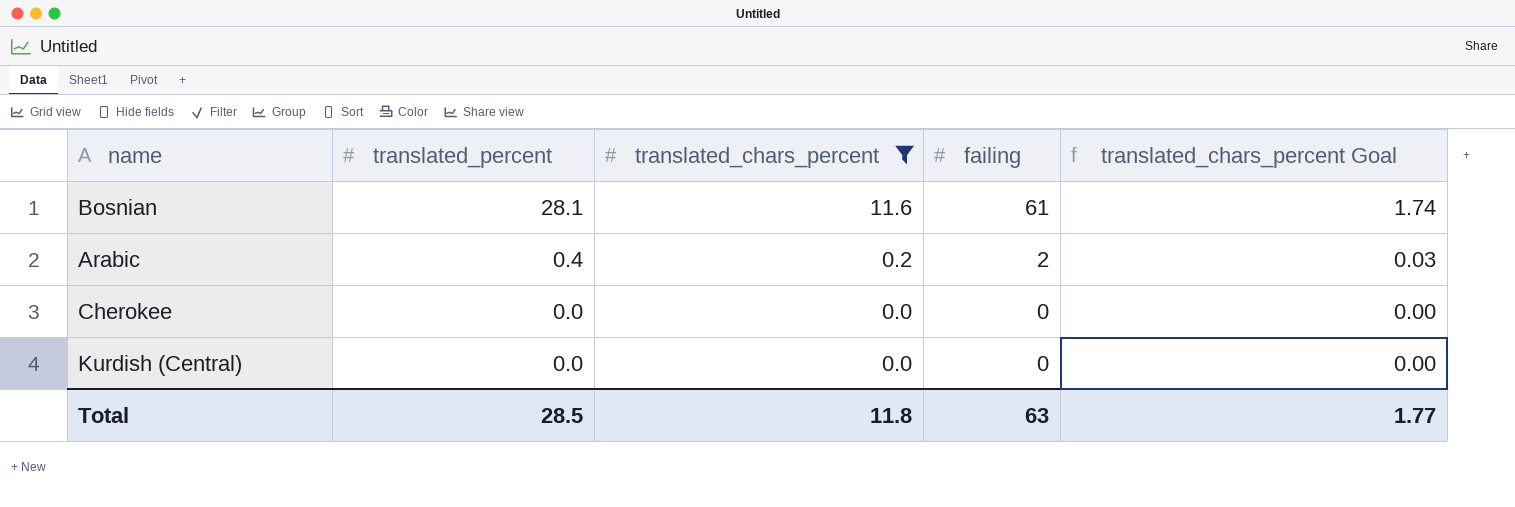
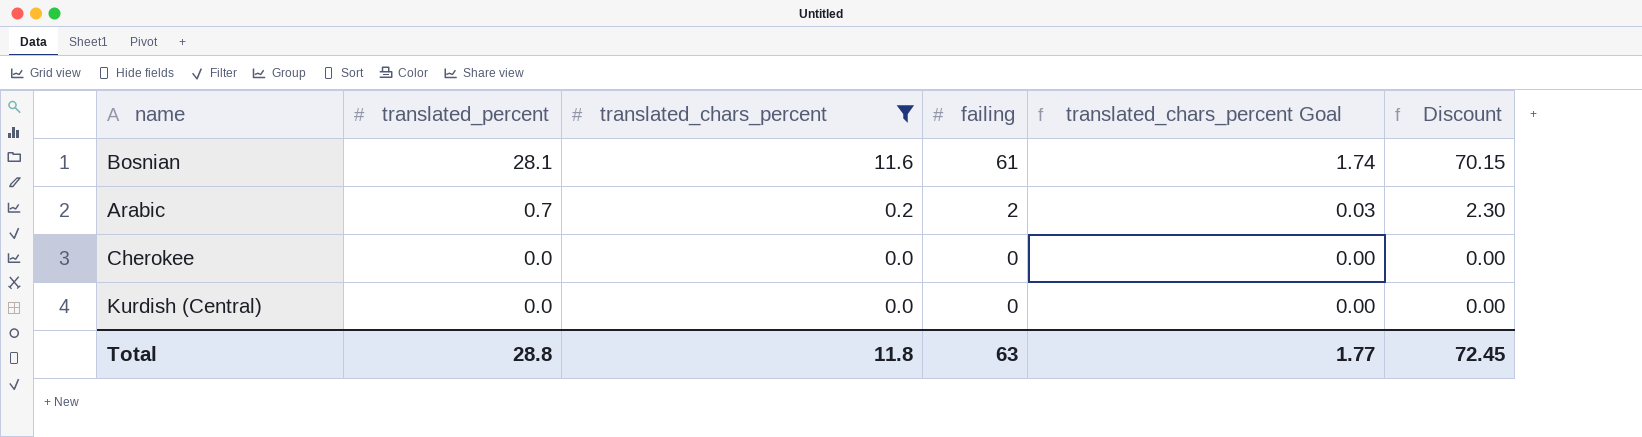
column Discount | formula: none -> [failing] * 1.15
Arabic | translated_percent: 0.4 -> 0.7
Total | translated_percent: 28.5 -> 28.8

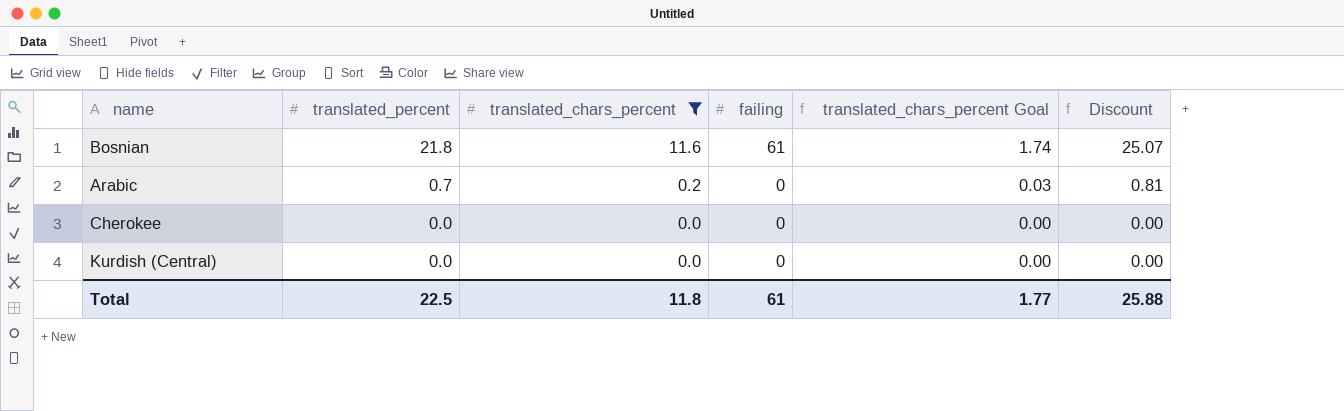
column Discount | formula: [failing] * 1.15 -> [translated_percent] * 1.15
Bosnian | translated_percent: 28.1 -> 21.8
Arabic | failing: 2 -> 0
Total | translated_percent: 28.8 -> 22.5
Total | failing: 63 -> 61
Total | Discount: 72.45 -> 25.88

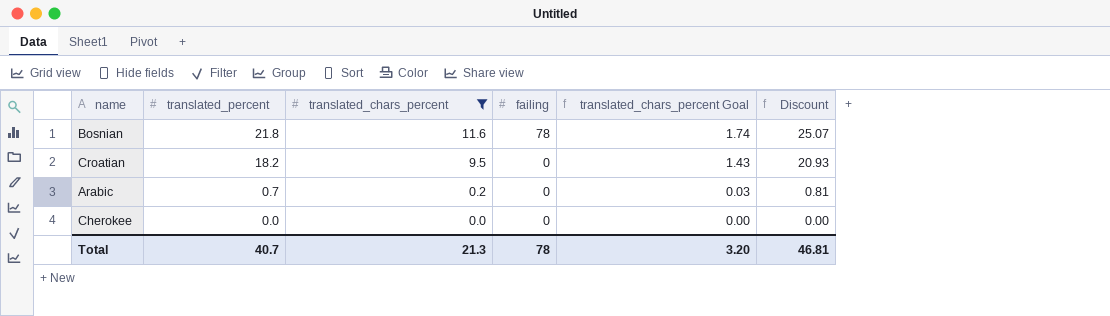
row Kurdish (Central): 0.0 | 0.0 | 0 | 0.00 | 0.00 -> none
Bosnian | failing: 61 -> 78
row Croatian: none -> 18.2 | 9.5 | 0 | 1.43 | 20.93
Total | translated_percent: 22.5 -> 40.7
Total | translated_chars_percent: 11.8 -> 21.3
Total | failing: 61 -> 78
Total | translated_chars_percent Goal: 1.77 -> 3.20
Total | Discount: 25.88 -> 46.81

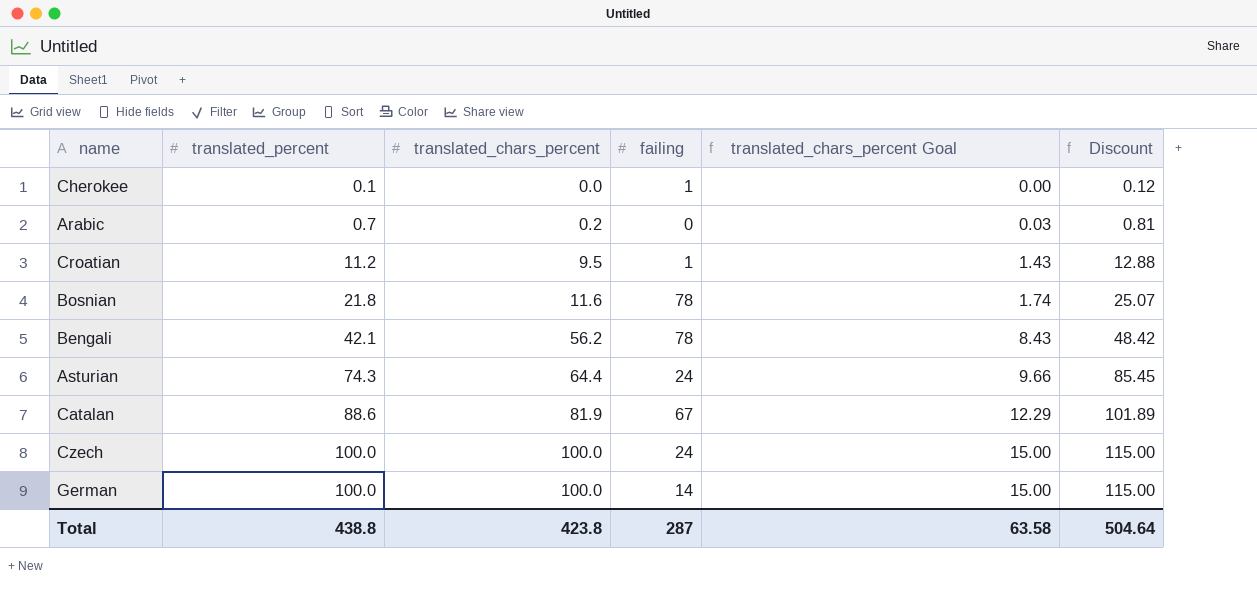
filter: translated_chars_percent <= 11.6 -> none
row order: translated_percent descending -> translated_percent ascending
Cherokee | translated_percent: 0.0 -> 0.1
Cherokee | failing: 0 -> 1
Cherokee | Discount: 0.00 -> 0.12
Croatian | translated_percent: 18.2 -> 11.2
Croatian | failing: 0 -> 1
Croatian | Discount: 20.93 -> 12.88
Total | translated_percent: 40.7 -> 438.8
Total | translated_chars_percent: 21.3 -> 423.8
Total | failing: 78 -> 287
Total | translated_chars_percent Goal: 3.20 -> 63.58
Total | Discount: 46.81 -> 504.64

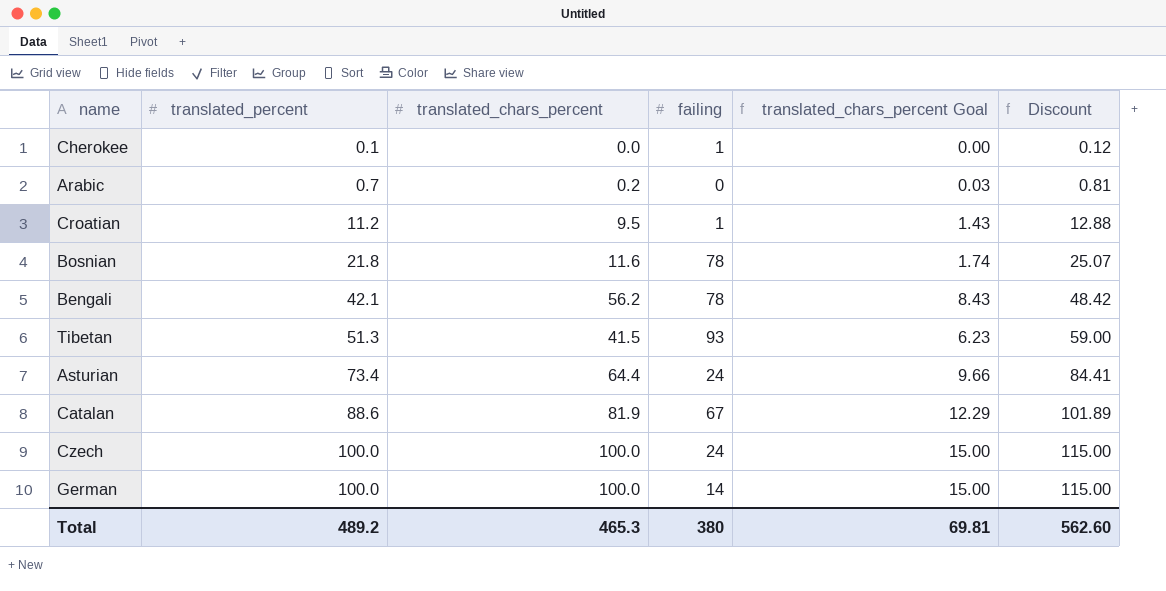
row Tibetan: none -> 51.3 | 41.5 | 93 | 6.23 | 59.00
Asturian | translated_percent: 74.3 -> 73.4
Asturian | Discount: 85.45 -> 84.41
Total | translated_percent: 438.8 -> 489.2
Total | translated_chars_percent: 423.8 -> 465.3
Total | failing: 287 -> 380
Total | translated_chars_percent Goal: 63.58 -> 69.81
Total | Discount: 504.64 -> 562.60

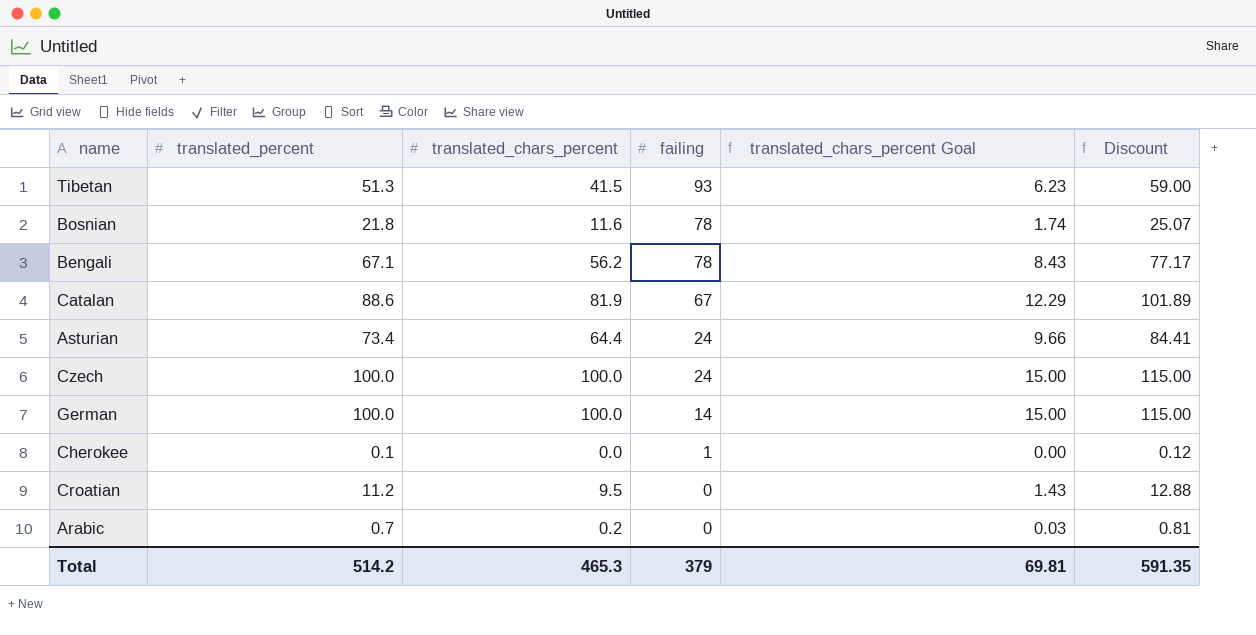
row order: translated_percent ascending -> failing descending
Bengali | translated_percent: 42.1 -> 67.1
Bengali | Discount: 48.42 -> 77.17
Croatian | failing: 1 -> 0
Total | translated_percent: 489.2 -> 514.2
Total | failing: 380 -> 379
Total | Discount: 562.60 -> 591.35

